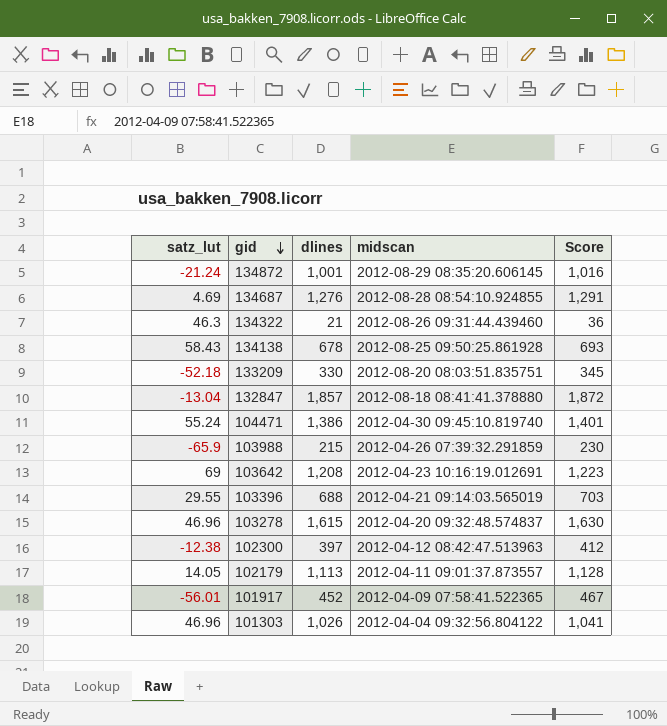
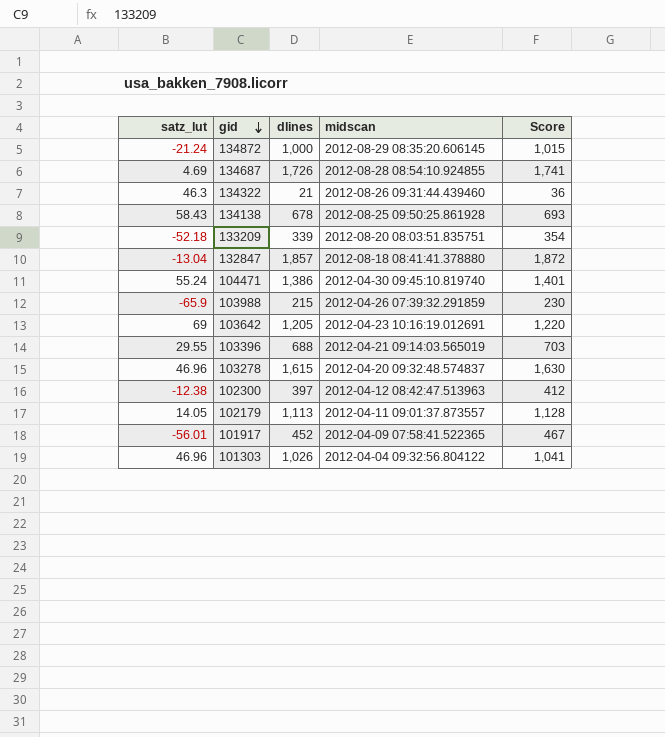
134872 | dlines: 1,001 -> 1,000
134872 | Score: 1,016 -> 1,015
134687 | dlines: 1,276 -> 1,726
134687 | Score: 1,291 -> 1,741
133209 | dlines: 330 -> 339
133209 | Score: 345 -> 354
103642 | dlines: 1,208 -> 1,205
103642 | Score: 1,223 -> 1,220

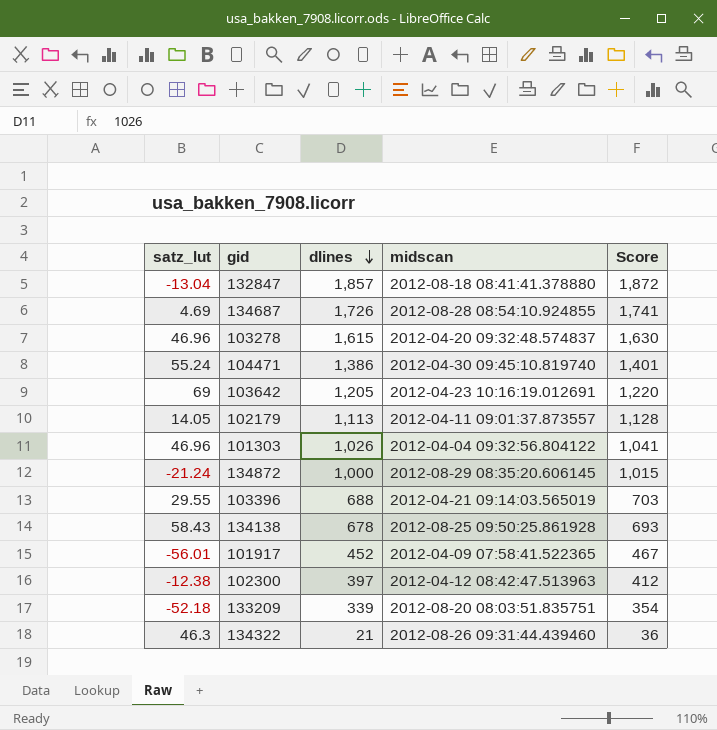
row order: gid descending -> dlines descending
row 103988: -65.9 | 215 | 2012-04-26 07:39:32.291859 | 230 -> none

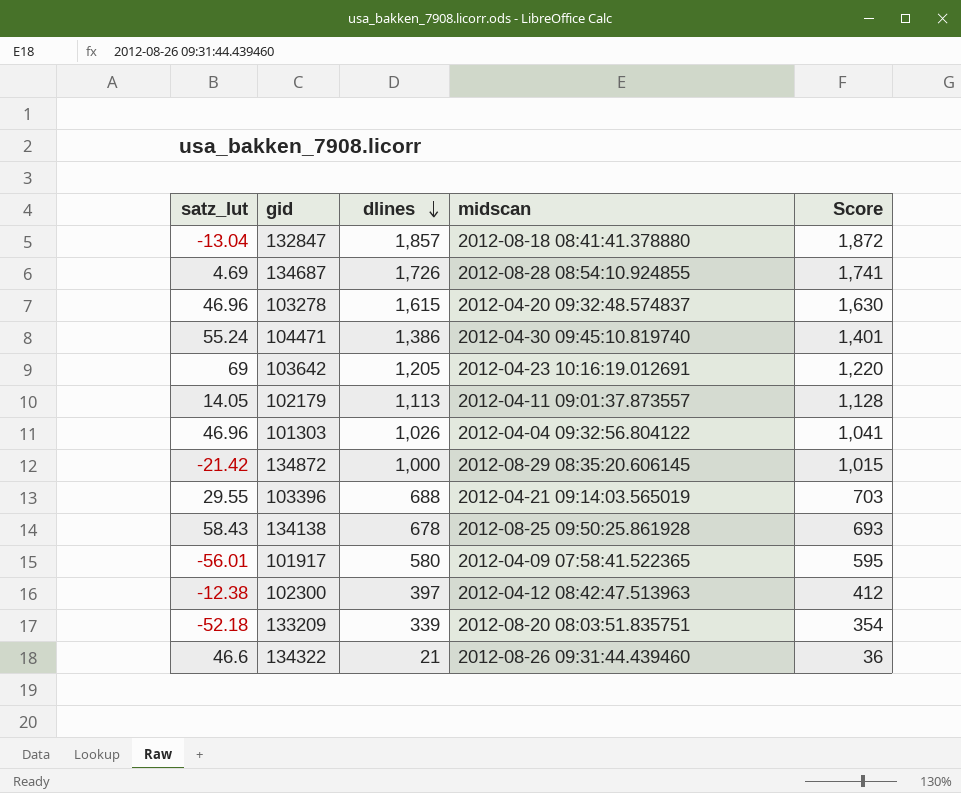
134872 | satz_lut: -21.24 -> -21.42
101917 | dlines: 452 -> 580
101917 | Score: 467 -> 595
134322 | satz_lut: 46.3 -> 46.6

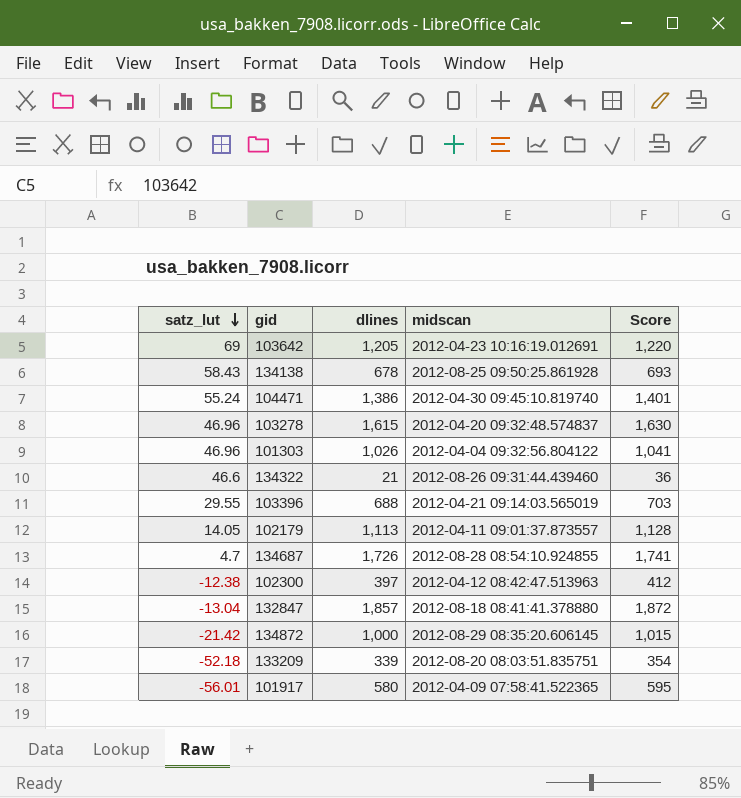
row order: dlines descending -> satz_lut descending
134687 | satz_lut: 4.69 -> 4.7

